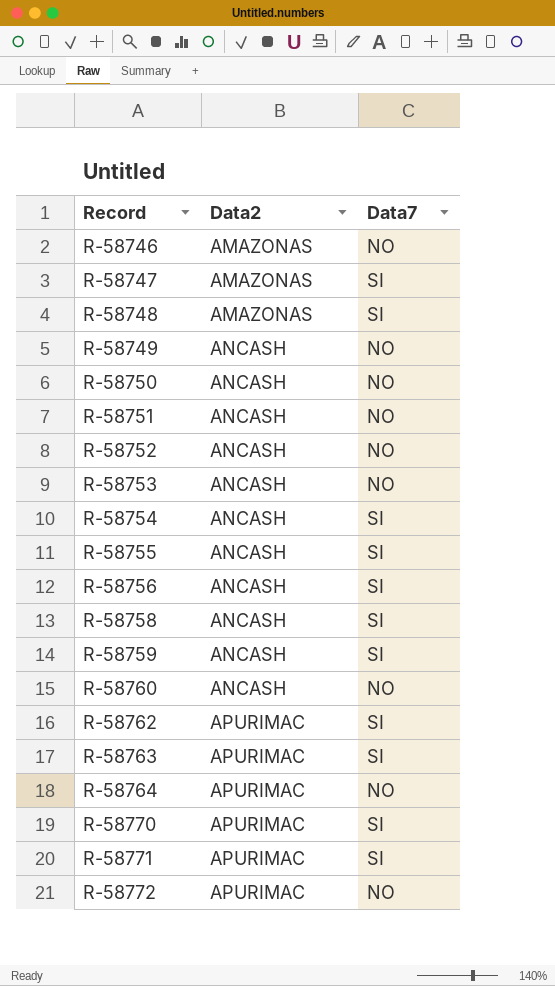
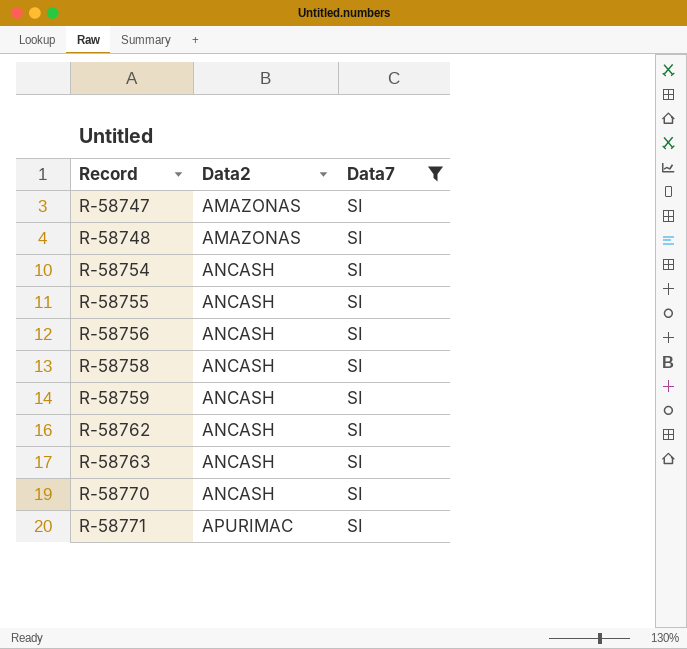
filter: none -> Data7 = SI
R-58762 | Data2: APURIMAC -> ANCASH
R-58763 | Data2: APURIMAC -> ANCASH
R-58770 | Data2: APURIMAC -> ANCASH

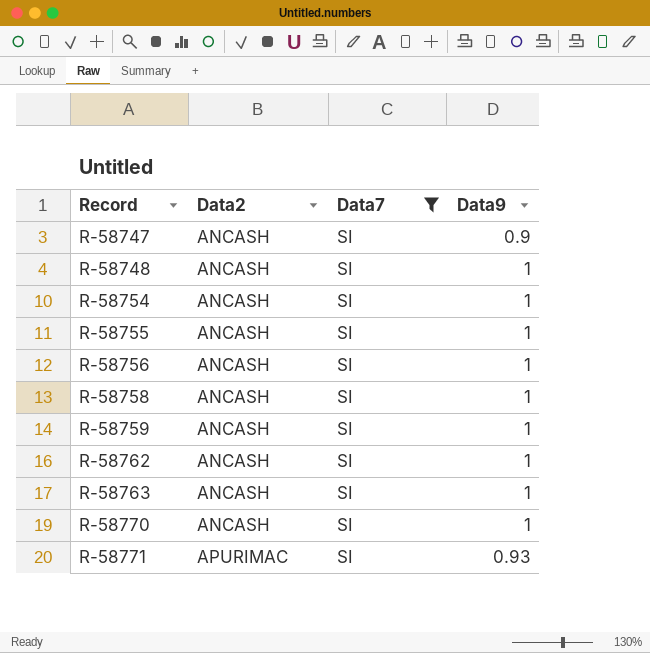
column Data9 | position: none -> 4
R-58747 | Data2: AMAZONAS -> ANCASH
R-58748 | Data2: AMAZONAS -> ANCASH

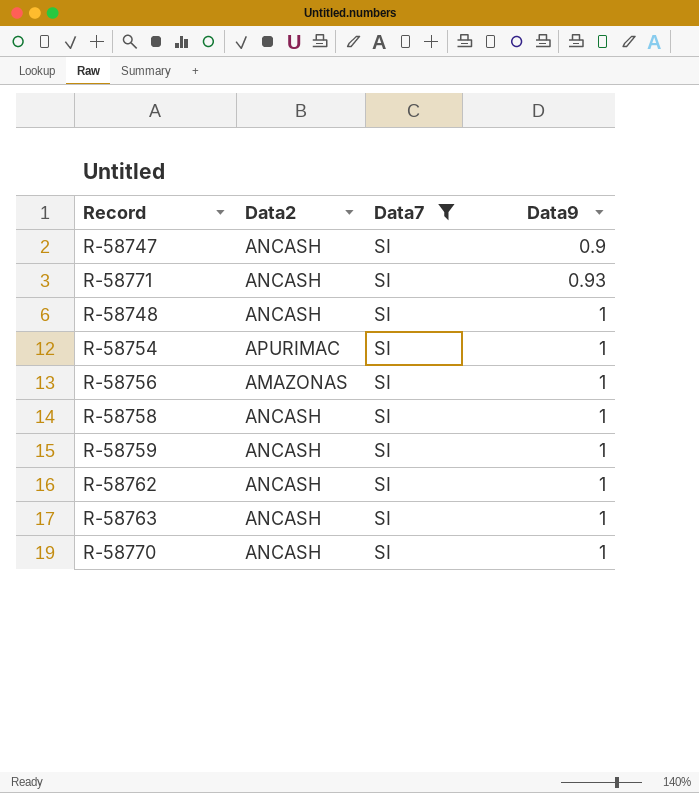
row order: Record ascending -> Data9 ascending
row R-58755: ANCASH | SI | 1 -> none
R-58771 | Data2: APURIMAC -> ANCASH
R-58754 | Data2: ANCASH -> APURIMAC
R-58756 | Data2: ANCASH -> AMAZONAS

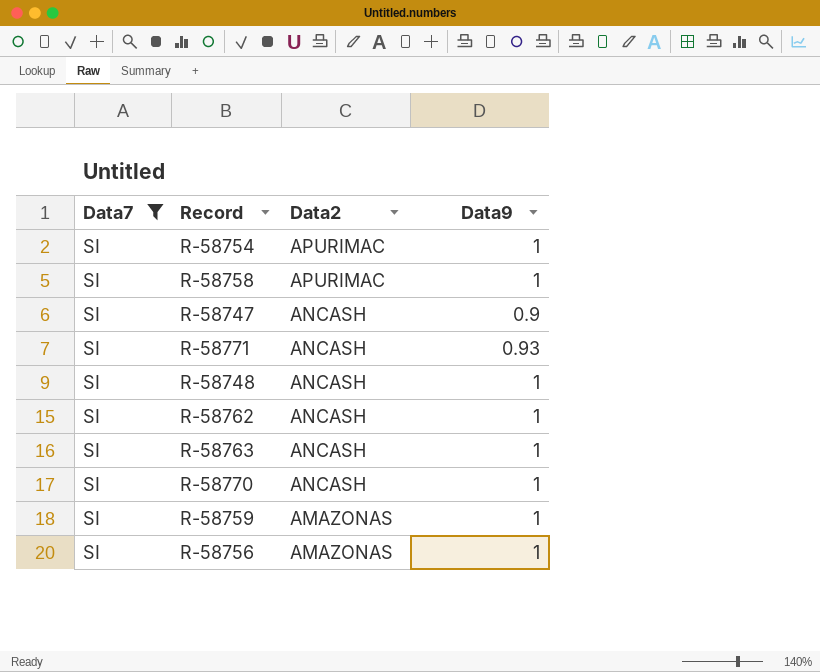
row order: Data9 ascending -> Data2 descending
column Data7 | position: 3 -> 1
R-58758 | Data2: ANCASH -> APURIMAC
R-58759 | Data2: ANCASH -> AMAZONAS

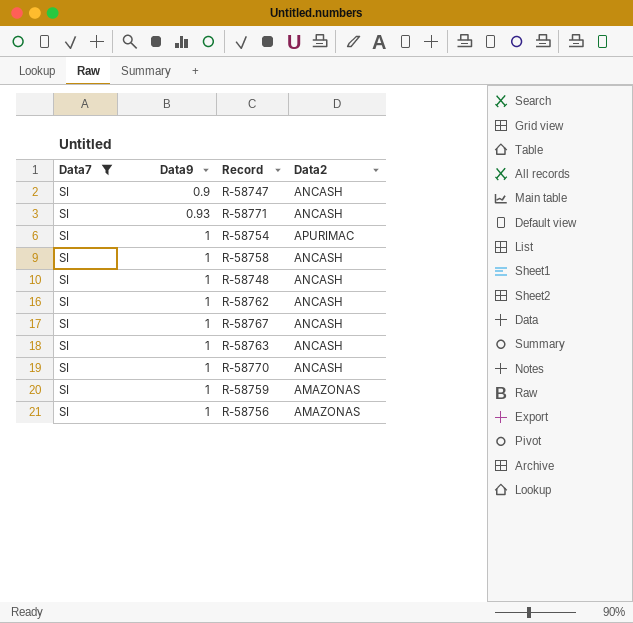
row order: Data2 descending -> Data9 ascending
column Data9 | position: 4 -> 2
R-58758 | Data2: APURIMAC -> ANCASH
row R-58767: none -> SI | 1 | ANCASH

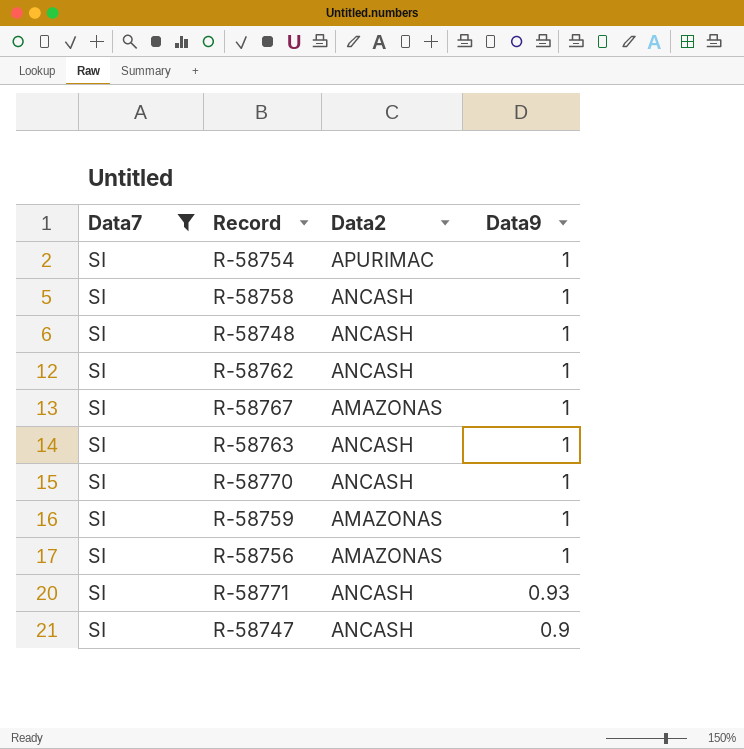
row order: Data9 ascending -> Data9 descending
column Data9 | position: 2 -> 4
R-58767 | Data2: ANCASH -> AMAZONAS

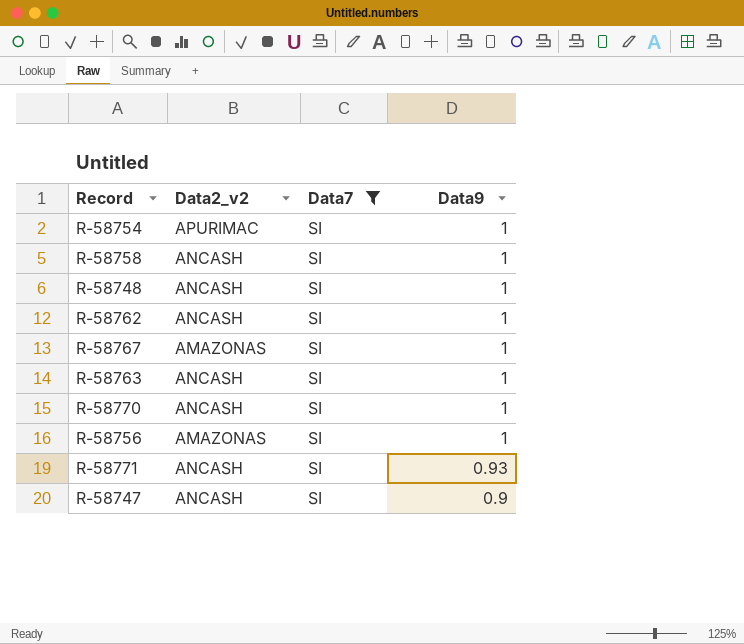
column name: Data2 -> Data2_v2
column Data7 | position: 1 -> 3
row R-58759: SI | AMAZONAS | 1 -> none

